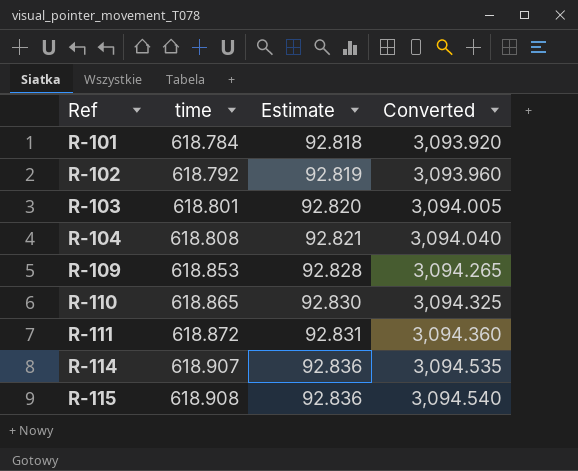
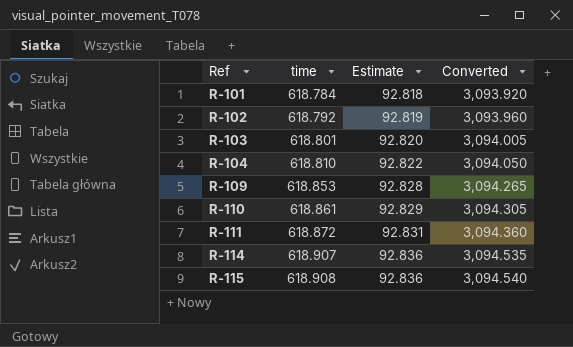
R-104 | time: 618.808 -> 618.810
R-104 | Estimate: 92.821 -> 92.822
R-104 | Converted: 3,094.040 -> 3,094.050
R-110 | time: 618.865 -> 618.861
R-110 | Estimate: 92.830 -> 92.829
R-110 | Converted: 3,094.325 -> 3,094.305

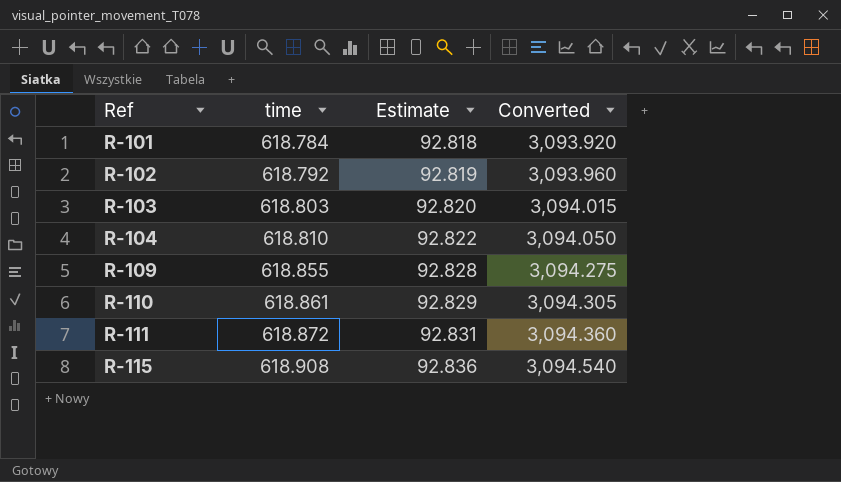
row R-114: 618.907 | 92.836 | 3,094.535 -> none
R-103 | time: 618.801 -> 618.803
R-103 | Converted: 3,094.005 -> 3,094.015
R-109 | time: 618.853 -> 618.855
R-109 | Converted: 3,094.265 -> 3,094.275

